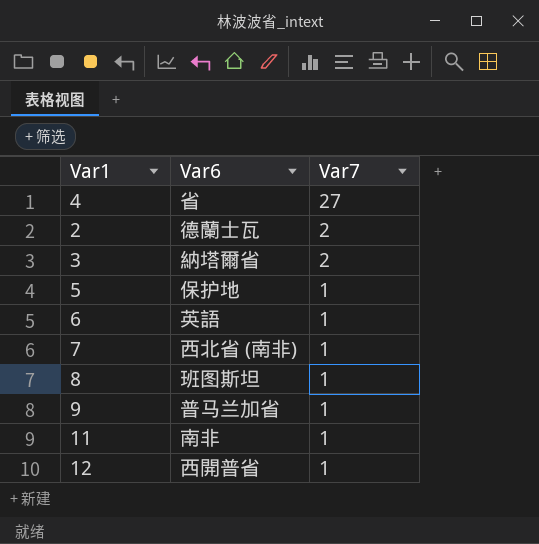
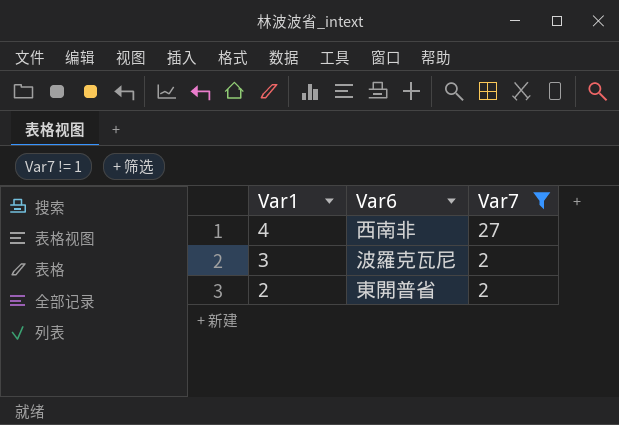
filter: none -> Var7 != 1
row order: Var7 descending -> Var1 descending
4 | Var6: 省 -> 西南非
3 | Var6: 納塔爾省 -> 波羅克瓦尼
2 | Var6: 德蘭士瓦 -> 東開普省

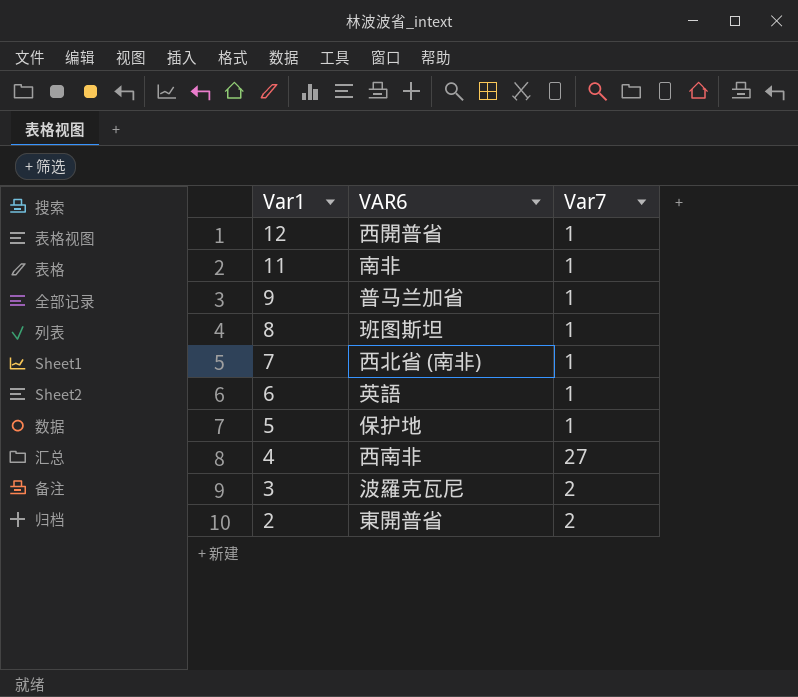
filter: Var7 != 1 -> none
column name: Var6 -> VAR6

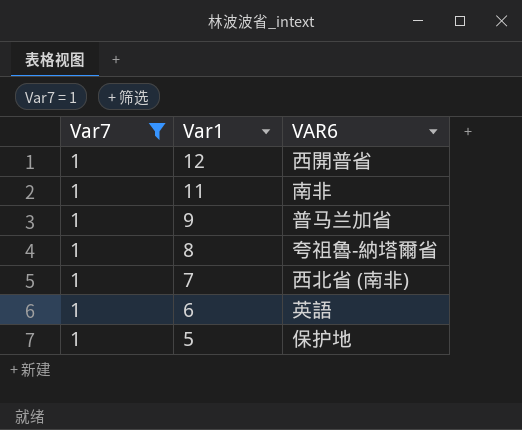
filter: none -> Var7 = 1
column Var7 | position: 3 -> 1
8 | VAR6: 班图斯坦 -> 夸祖魯-納塔爾省

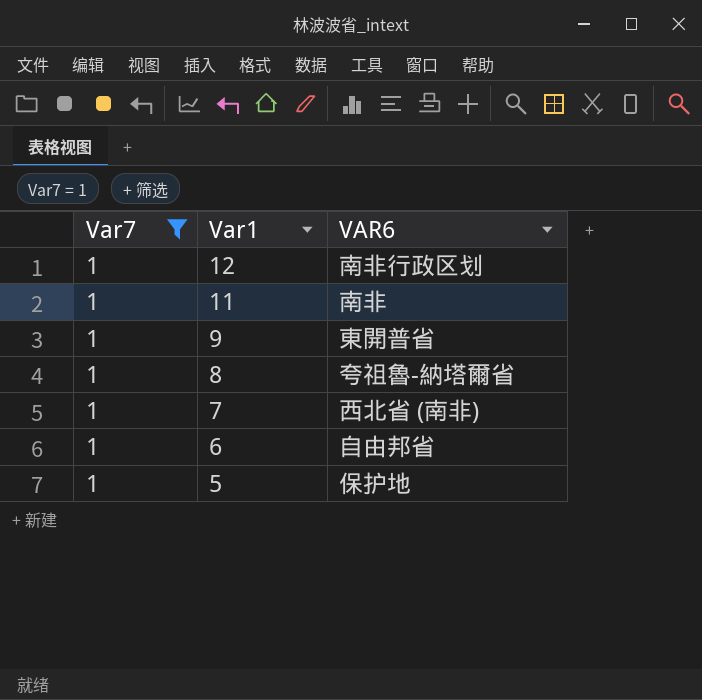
12 | VAR6: 西開普省 -> 南非行政区划
9 | VAR6: 普马兰加省 -> 東開普省
6 | VAR6: 英語 -> 自由邦省

